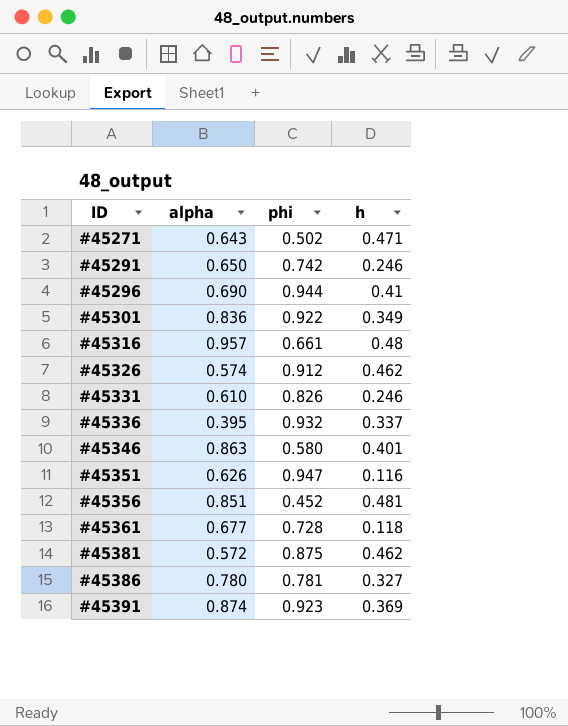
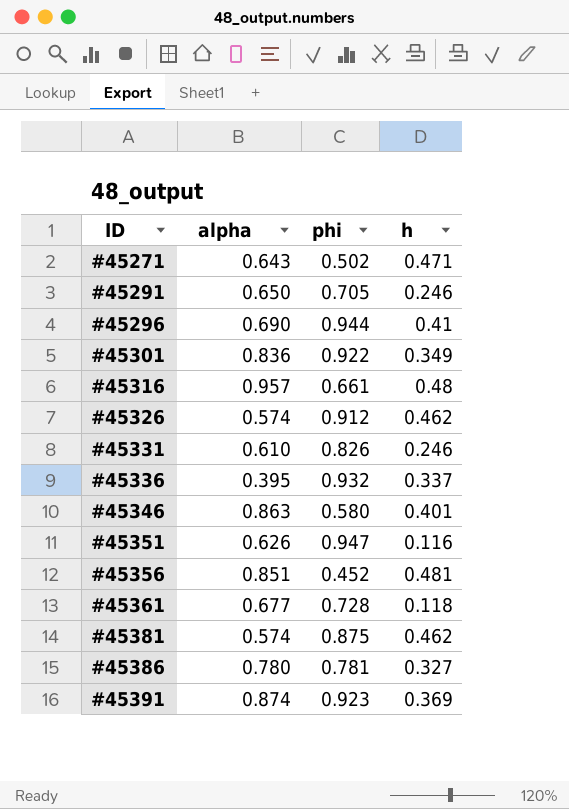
#45291 | phi: 0.742 -> 0.705
#45381 | alpha: 0.572 -> 0.574

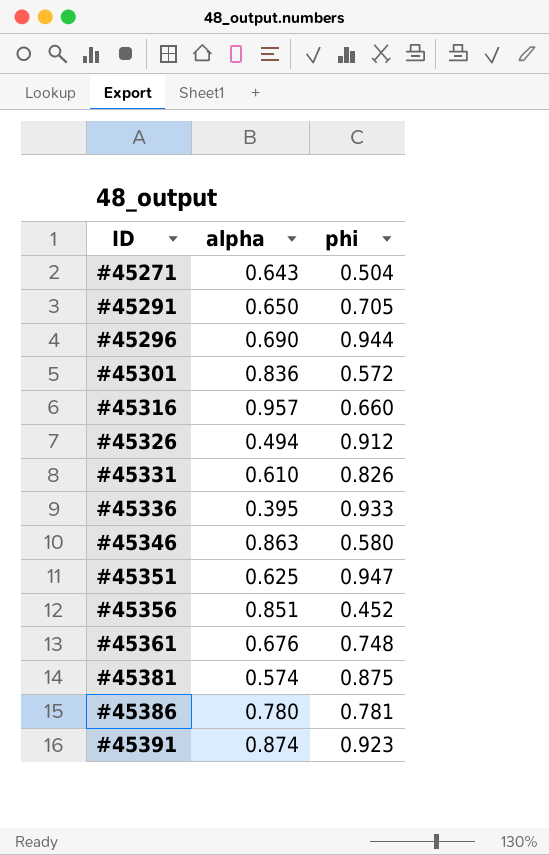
column h | position: 4 -> none
#45271 | phi: 0.502 -> 0.504
#45301 | phi: 0.922 -> 0.572
#45316 | phi: 0.661 -> 0.660
#45326 | alpha: 0.574 -> 0.494
#45336 | phi: 0.932 -> 0.933
#45351 | alpha: 0.626 -> 0.625
#45361 | alpha: 0.677 -> 0.676
#45361 | phi: 0.728 -> 0.748

